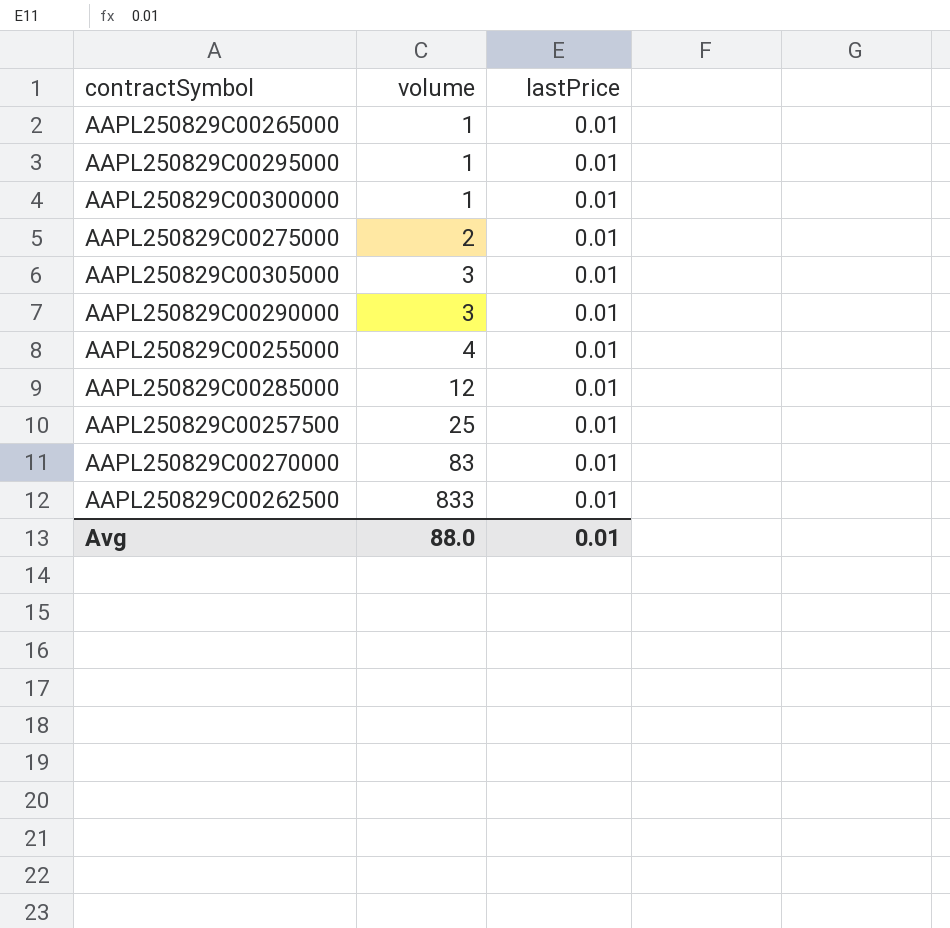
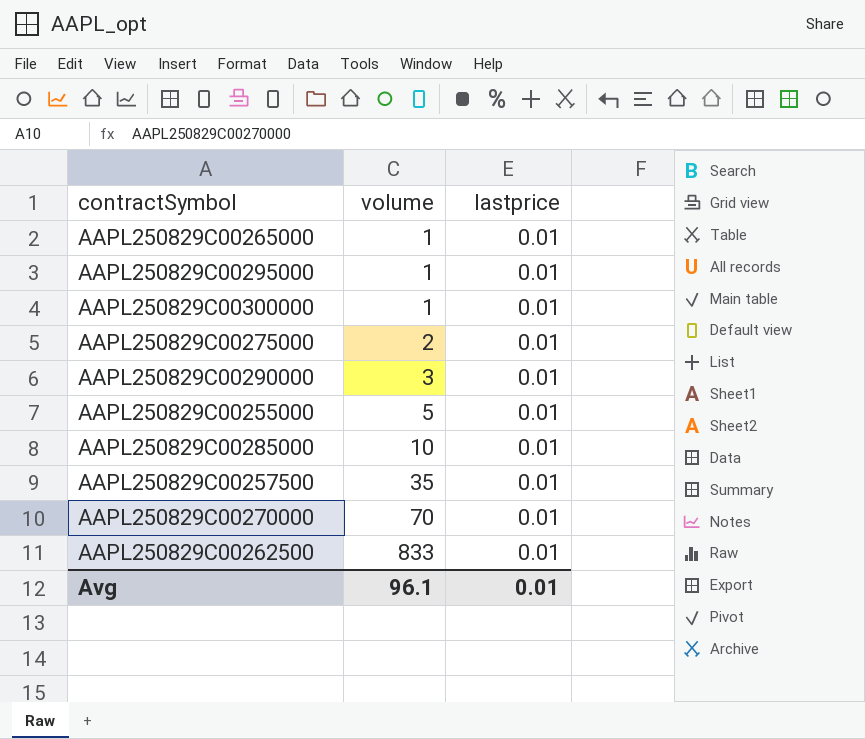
column name: lastPrice -> lastprice
row AAPL250829C00305000: 3 | 0.01 -> none
AAPL250829C00255000 | volume: 4 -> 5
AAPL250829C00285000 | volume: 12 -> 10
AAPL250829C00257500 | volume: 25 -> 35
AAPL250829C00270000 | volume: 83 -> 70
Avg | volume: 88.0 -> 96.1

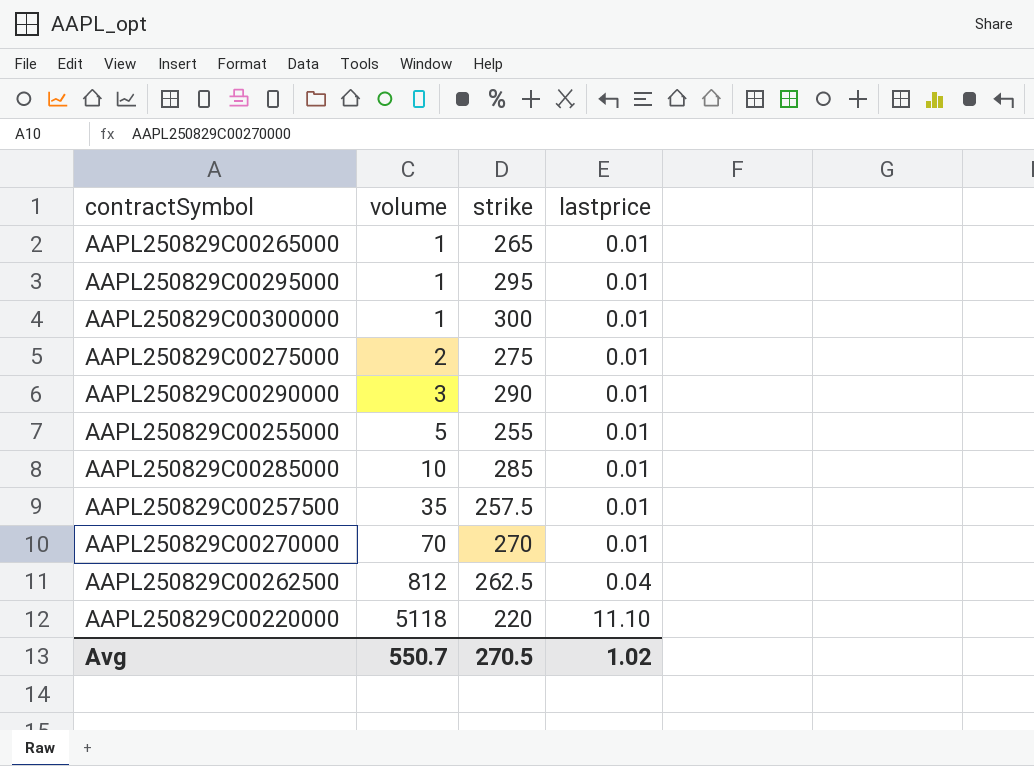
column strike | position: none -> 3
AAPL250829C00262500 | volume: 833 -> 812
AAPL250829C00262500 | lastprice: 0.01 -> 0.04
row AAPL250829C00220000: none -> 5118 | 220 | 11.10
Avg | volume: 96.1 -> 550.7
Avg | lastprice: 0.01 -> 1.02

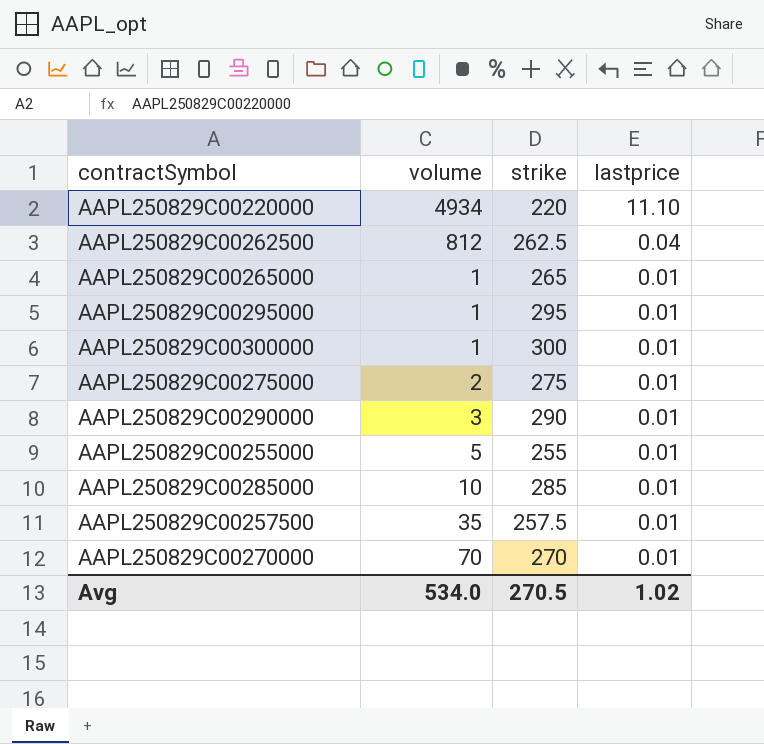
row order: volume ascending -> lastprice descending
AAPL250829C00220000 | volume: 5118 -> 4934
Avg | volume: 550.7 -> 534.0

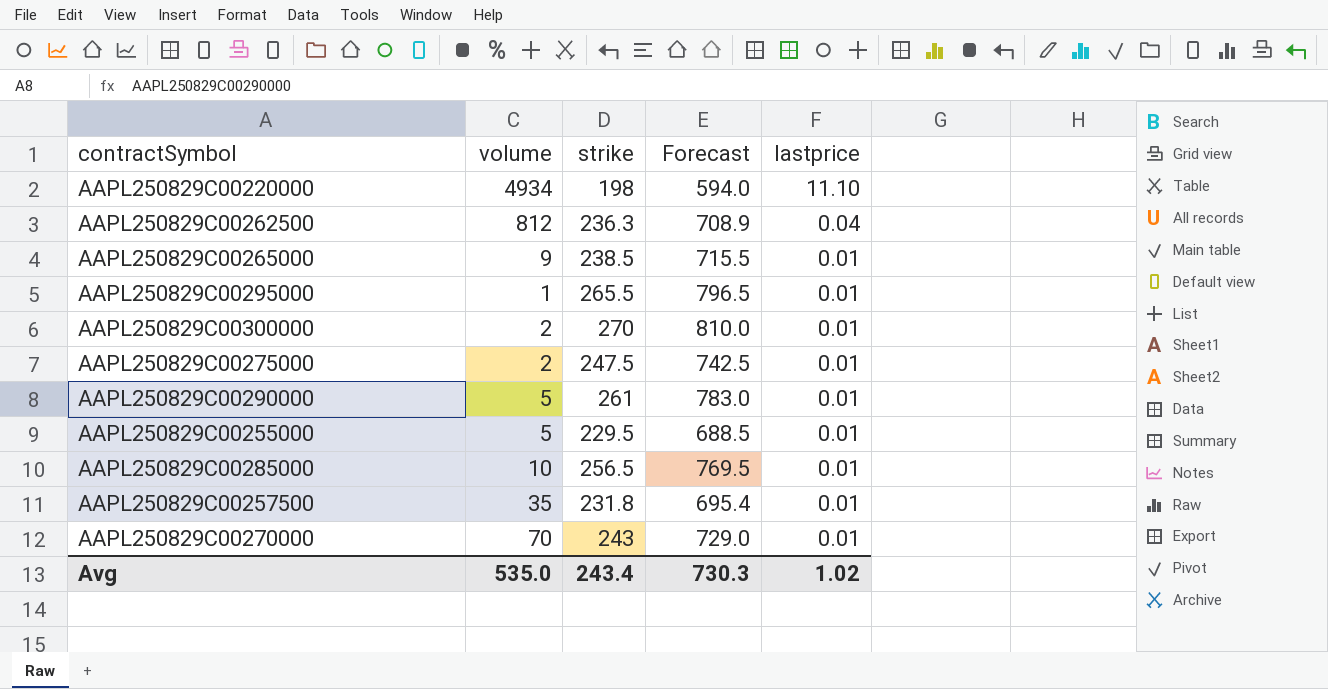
column Forecast | formula: none -> [strike] * 3
AAPL250829C00220000 | strike: 220 -> 198
AAPL250829C00262500 | strike: 262.5 -> 236.3
AAPL250829C00265000 | volume: 1 -> 9
AAPL250829C00265000 | strike: 265 -> 238.5
AAPL250829C00295000 | strike: 295 -> 265.5
AAPL250829C00300000 | volume: 1 -> 2
AAPL250829C00300000 | strike: 300 -> 270
AAPL250829C00275000 | strike: 275 -> 247.5
AAPL250829C00290000 | volume: 3 -> 5
AAPL250829C00290000 | strike: 290 -> 261
AAPL250829C00255000 | strike: 255 -> 229.5
AAPL250829C00285000 | strike: 285 -> 256.5
AAPL250829C00257500 | strike: 257.5 -> 231.8
AAPL250829C00270000 | strike: 270 -> 243
Avg | volume: 534.0 -> 535.0
Avg | strike: 270.5 -> 243.4

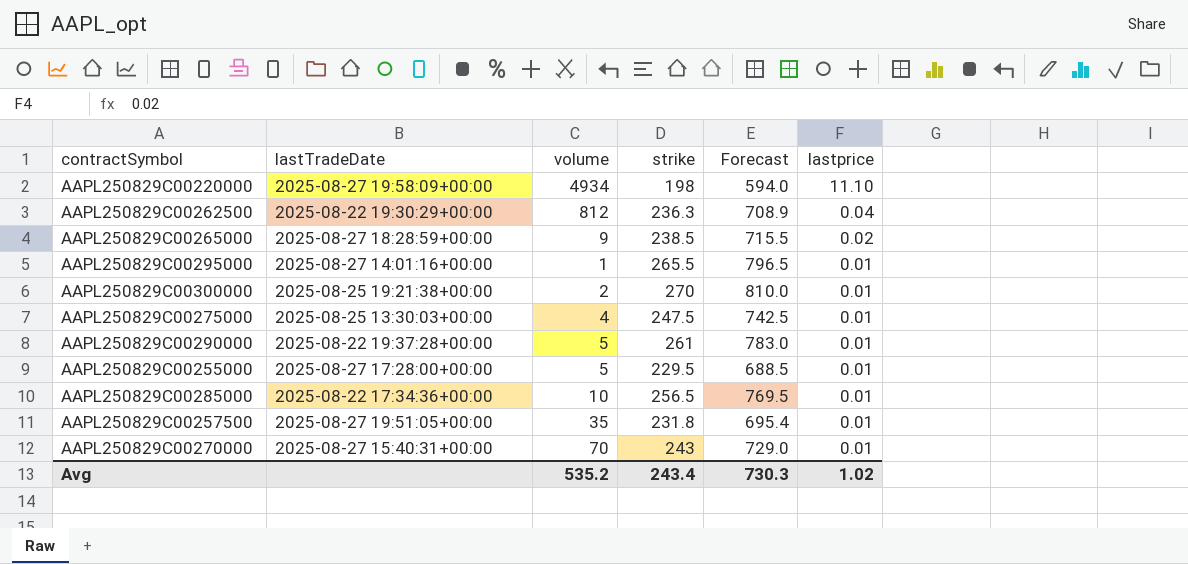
column lastTradeDate | position: none -> 2
AAPL250829C00265000 | lastprice: 0.01 -> 0.02
AAPL250829C00275000 | volume: 2 -> 4
Avg | volume: 535.0 -> 535.2

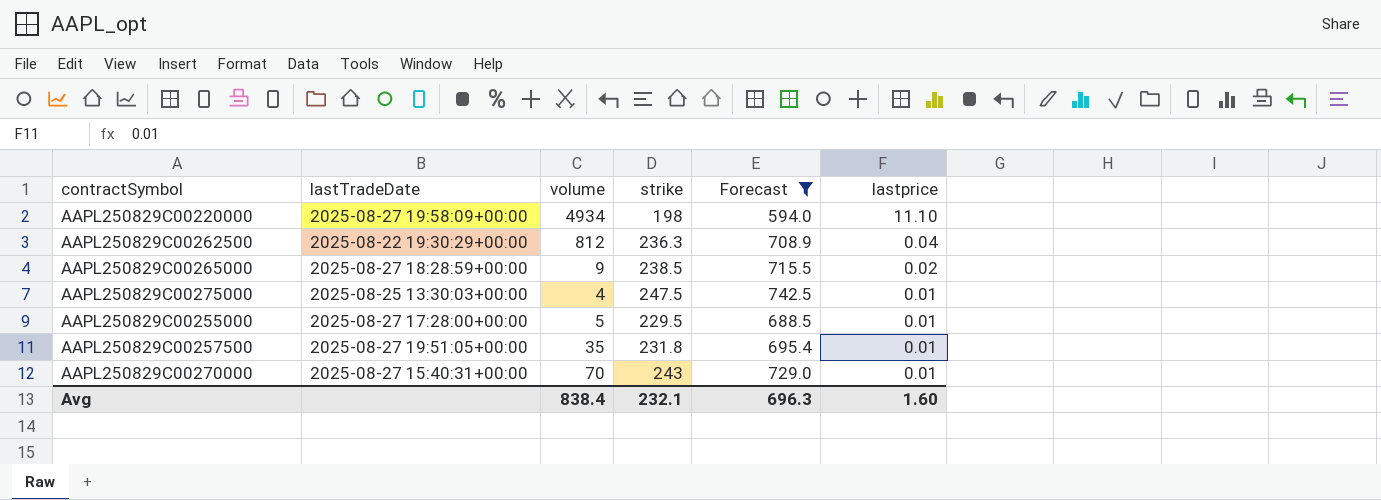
filter: none -> Forecast <= 742.5
Avg | volume: 535.2 -> 838.4
Avg | strike: 243.4 -> 232.1
Avg | Forecast: 730.3 -> 696.3
Avg | lastprice: 1.02 -> 1.60

